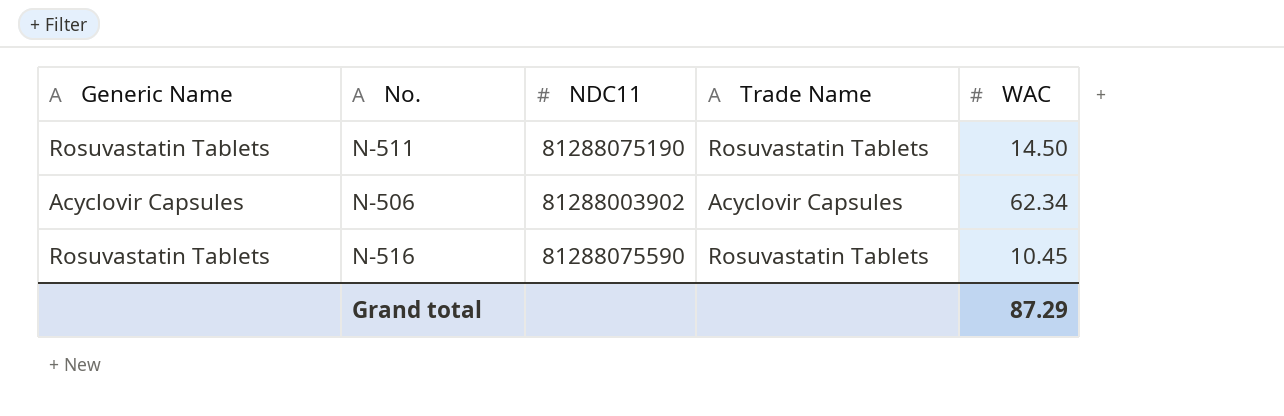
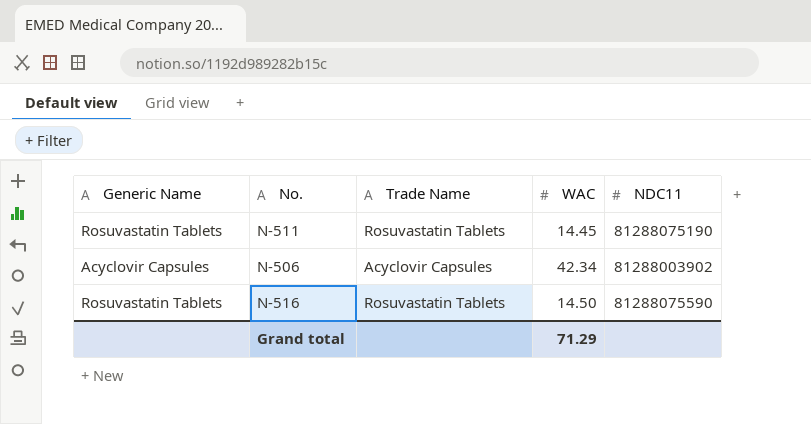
column NDC11 | position: 3 -> 5
N-511 | WAC: 14.50 -> 14.45
N-506 | WAC: 62.34 -> 42.34
N-516 | WAC: 10.45 -> 14.50
Grand total | WAC: 87.29 -> 71.29

